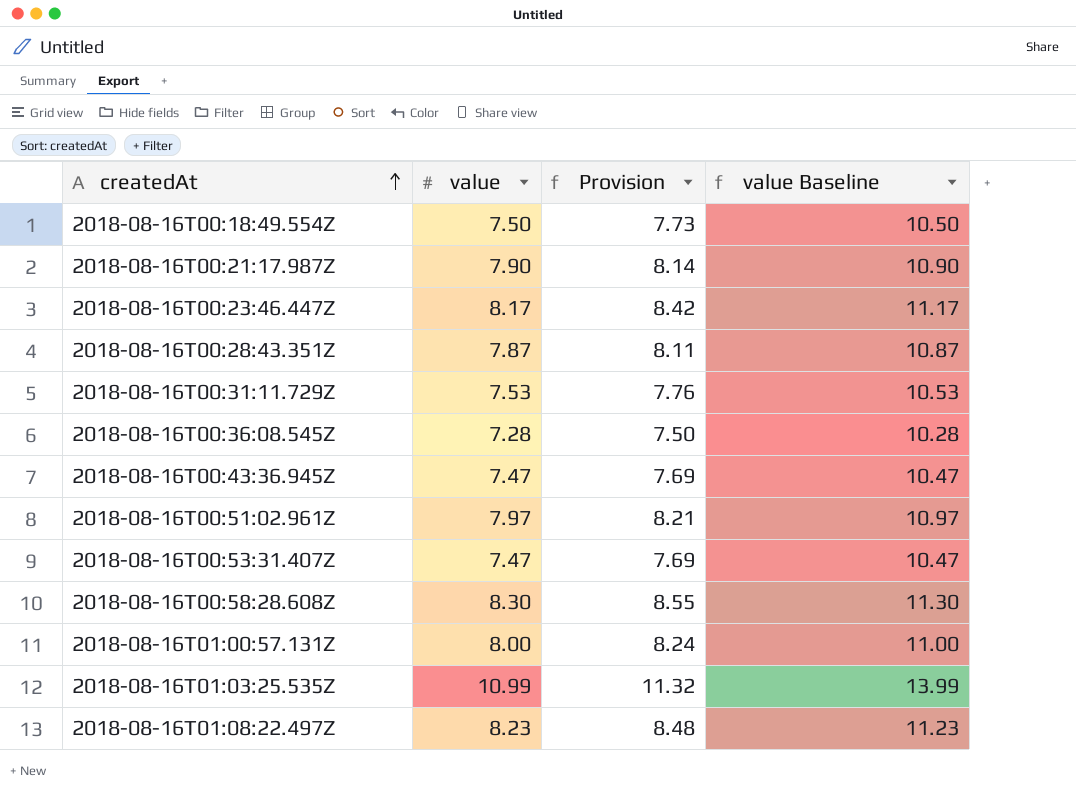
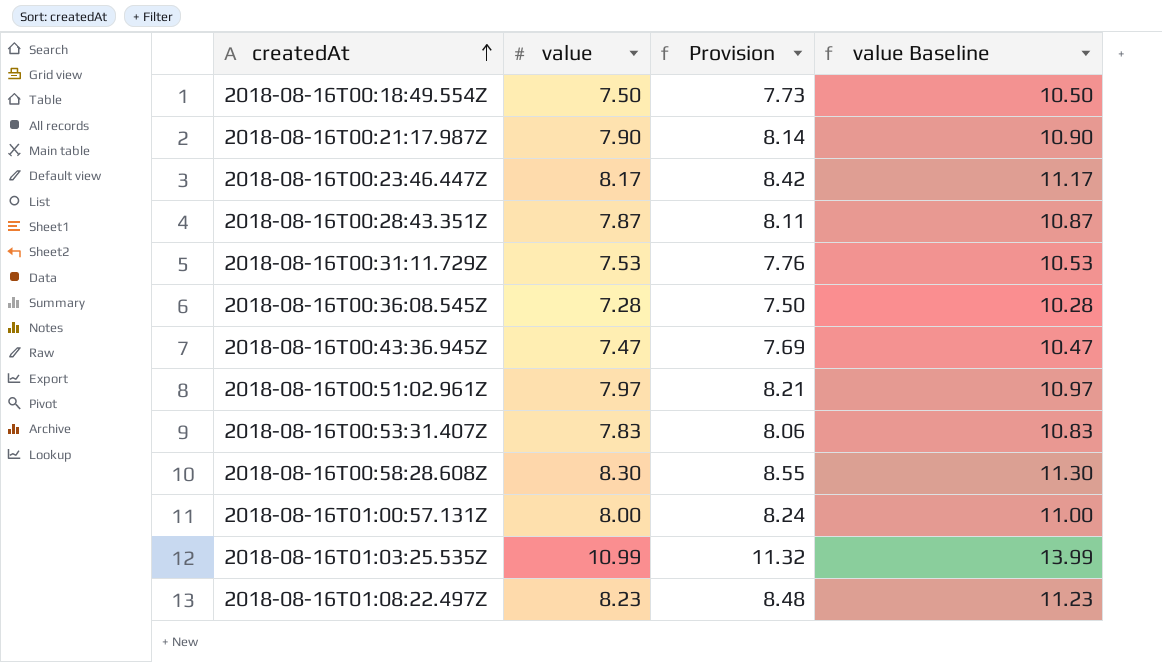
2018-08-16T00:53:31.407Z | value: 7.47 -> 7.83
2018-08-16T00:53:31.407Z | Provision: 7.69 -> 8.06
2018-08-16T00:53:31.407Z | value Baseline: 10.47 -> 10.83

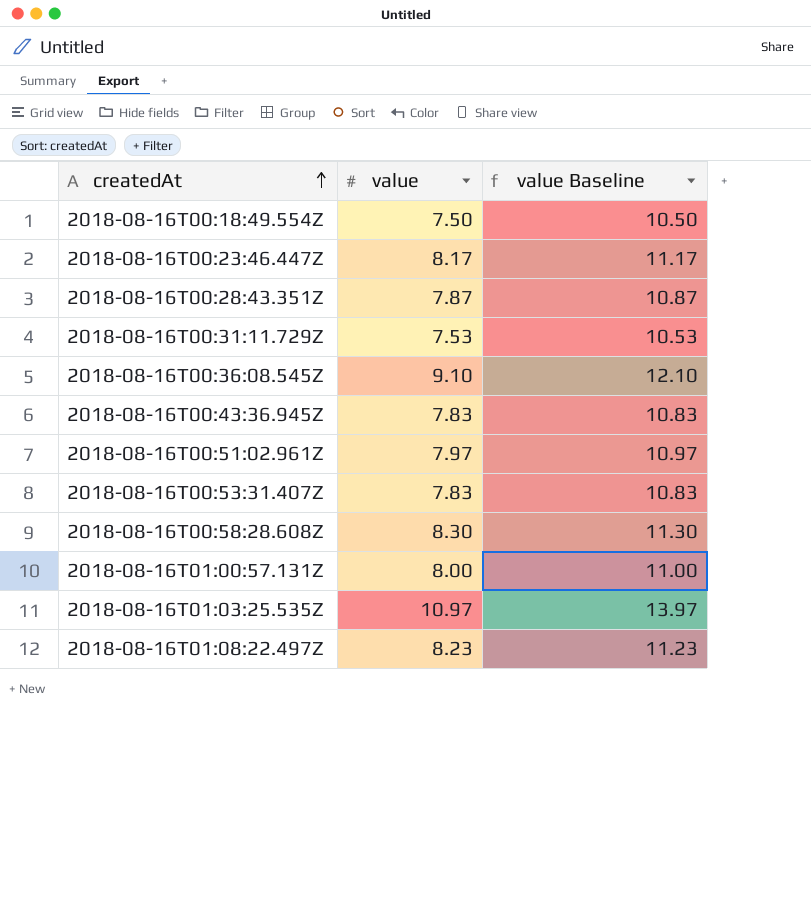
column Provision | formula: [value] * 1.03 -> none
row 2018-08-16T00:21:17.987Z: 7.90 | 8.14 | 10.90 -> none
2018-08-16T00:36:08.545Z | value: 7.28 -> 9.10
2018-08-16T00:36:08.545Z | value Baseline: 10.28 -> 12.10
2018-08-16T00:43:36.945Z | value: 7.47 -> 7.83
2018-08-16T00:43:36.945Z | value Baseline: 10.47 -> 10.83
2018-08-16T01:03:25.535Z | value: 10.99 -> 10.97
2018-08-16T01:03:25.535Z | value Baseline: 13.99 -> 13.97

